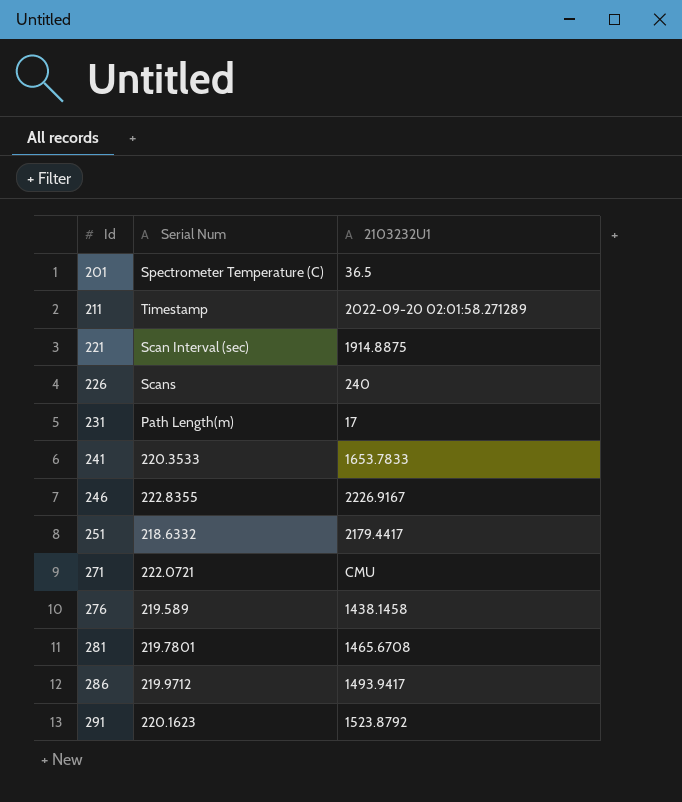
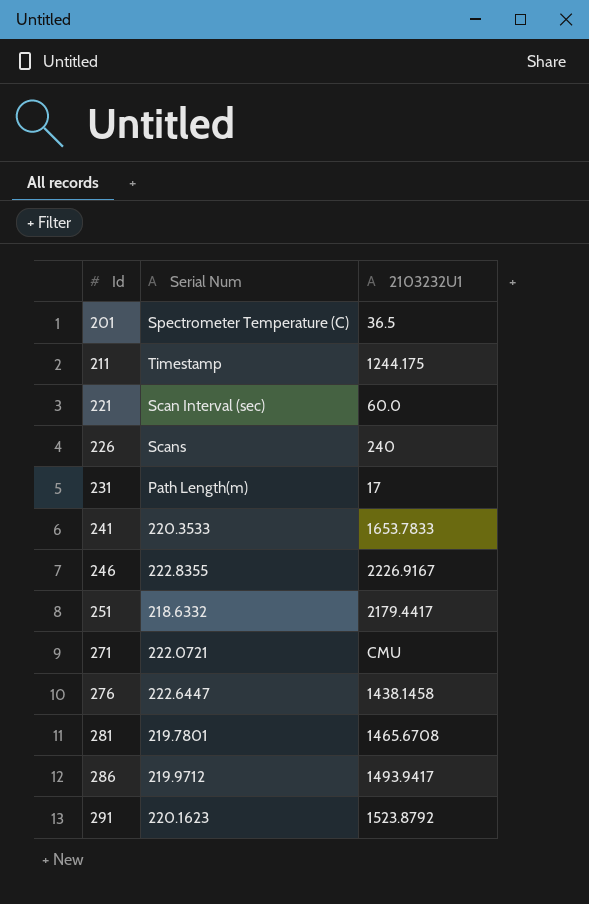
211 | 2103232U1: 2022-09-20 02:01:58.271289 -> 1244.175
221 | 2103232U1: 1914.8875 -> 60.0
276 | Serial Num: 219.589 -> 222.6447

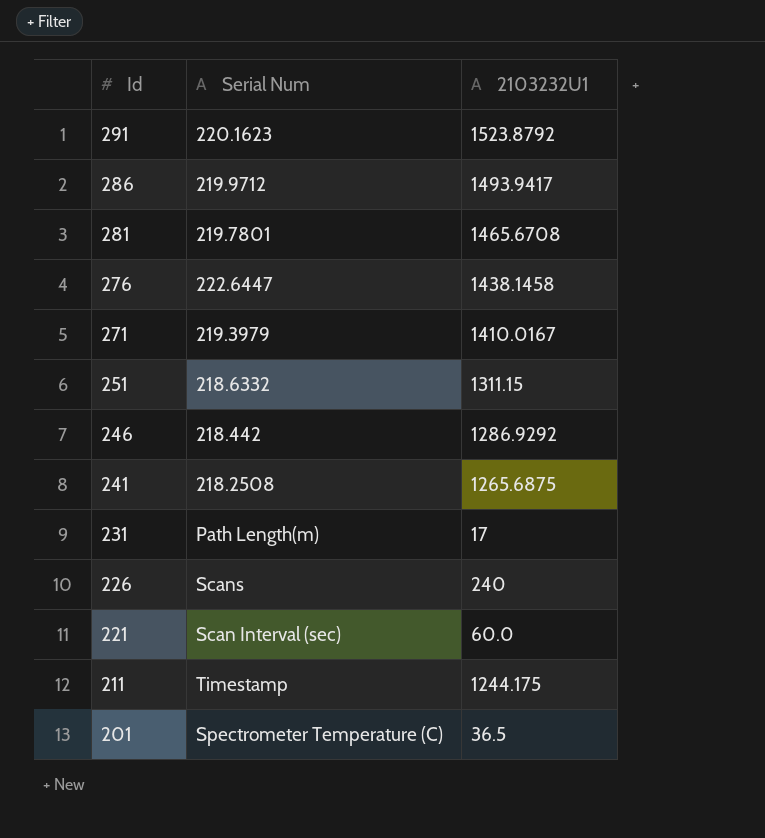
row order: Id ascending -> Id descending
271 | Serial Num: 222.0721 -> 219.3979
271 | 2103232U1: CMU -> 1410.0167
251 | 2103232U1: 2179.4417 -> 1311.15
246 | Serial Num: 222.8355 -> 218.442
246 | 2103232U1: 2226.9167 -> 1286.9292
241 | Serial Num: 220.3533 -> 218.2508
241 | 2103232U1: 1653.7833 -> 1265.6875

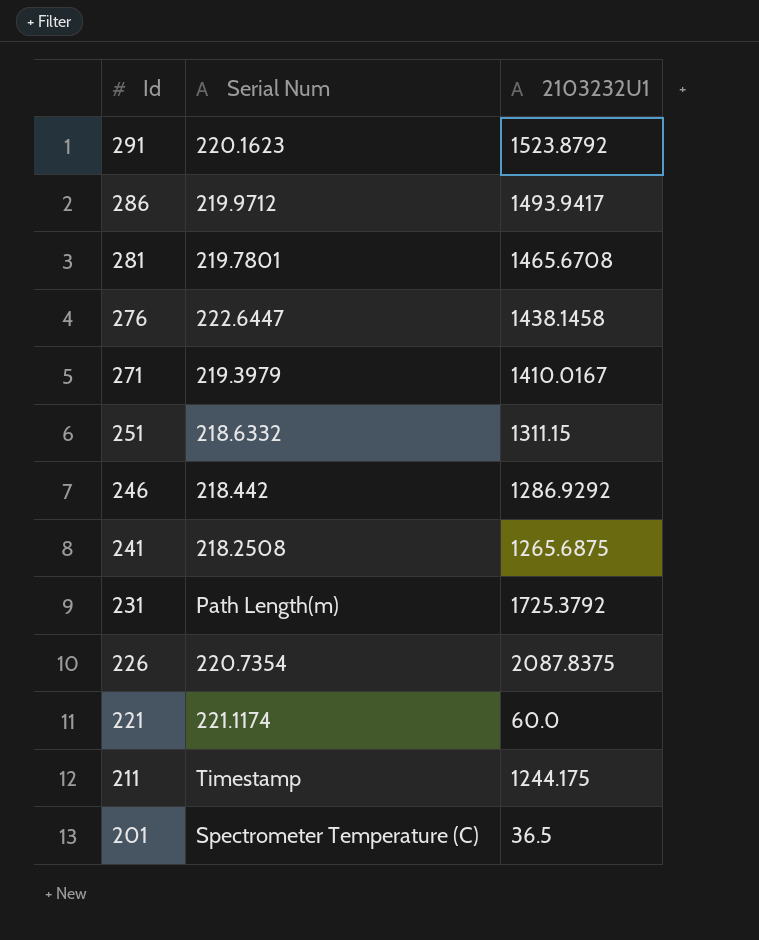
231 | 2103232U1: 17 -> 1725.3792
226 | Serial Num: Scans -> 220.7354
226 | 2103232U1: 240 -> 2087.8375
221 | Serial Num: Scan Interval (sec) -> 221.1174

